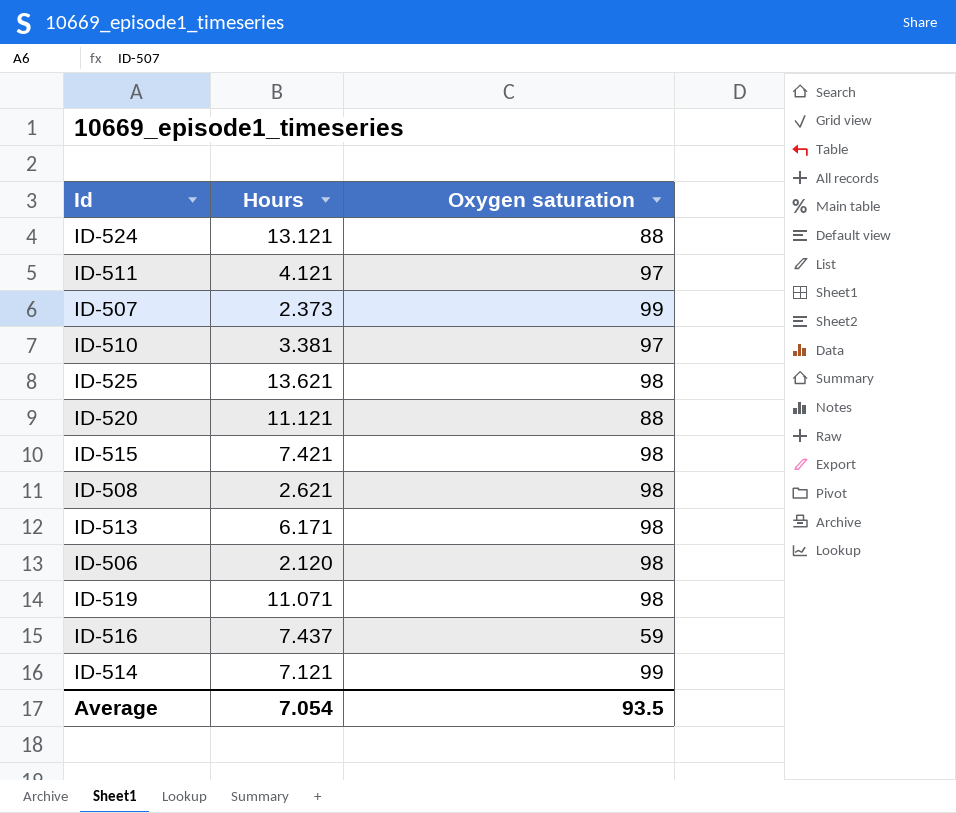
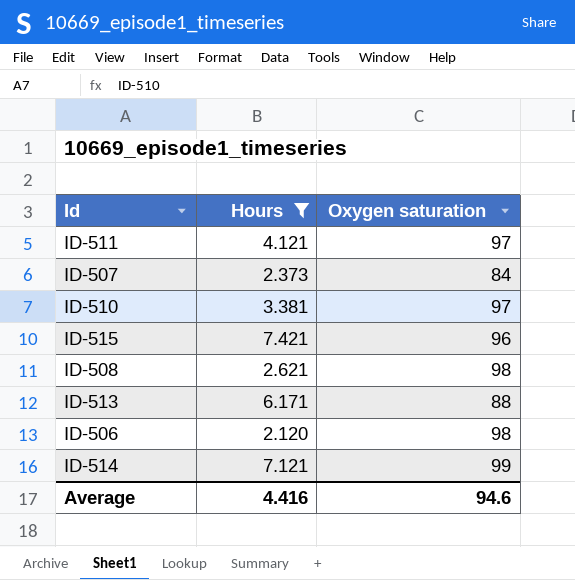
filter: none -> Hours <= 7.421
ID-507 | Oxygen saturation: 99 -> 84
ID-515 | Oxygen saturation: 98 -> 96
ID-513 | Oxygen saturation: 98 -> 88
Average | Hours: 7.054 -> 4.416
Average | Oxygen saturation: 93.5 -> 94.6

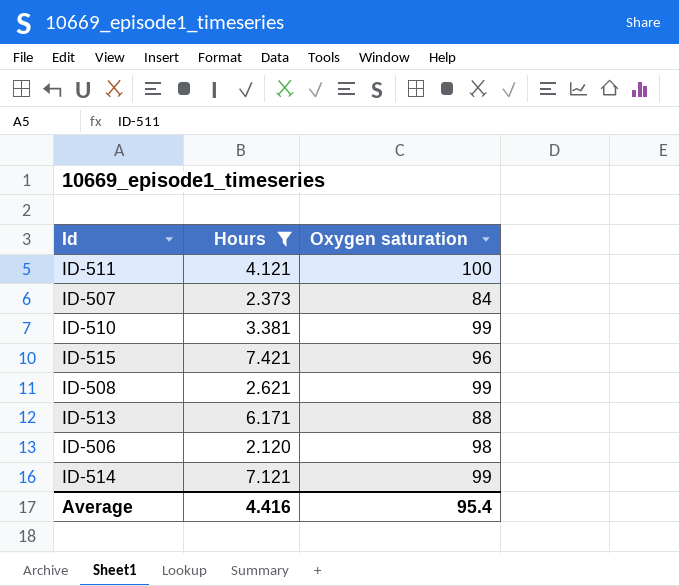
ID-511 | Oxygen saturation: 97 -> 100
ID-510 | Oxygen saturation: 97 -> 99
ID-508 | Oxygen saturation: 98 -> 99
Average | Oxygen saturation: 94.6 -> 95.4

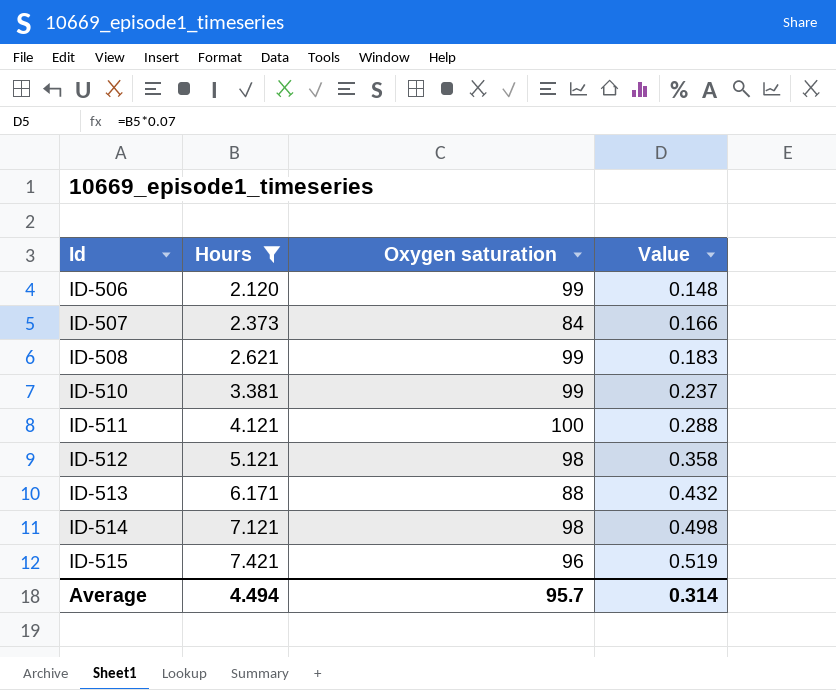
row order: none -> Id ascending
column Value | formula: none -> [Hours] * 0.07
ID-506 | Oxygen saturation: 98 -> 99
row ID-512: none -> 5.121 | 98 | 0.358
ID-514 | Oxygen saturation: 99 -> 98
Average | Hours: 4.416 -> 4.494
Average | Oxygen saturation: 95.4 -> 95.7

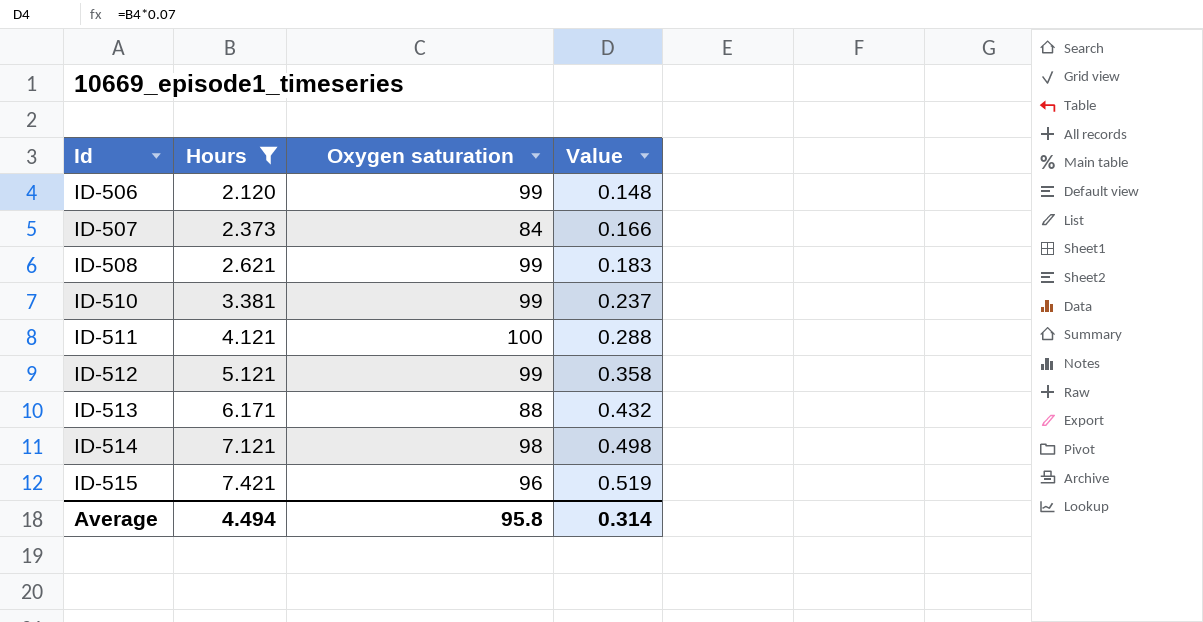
ID-512 | Oxygen saturation: 98 -> 99
Average | Oxygen saturation: 95.7 -> 95.8

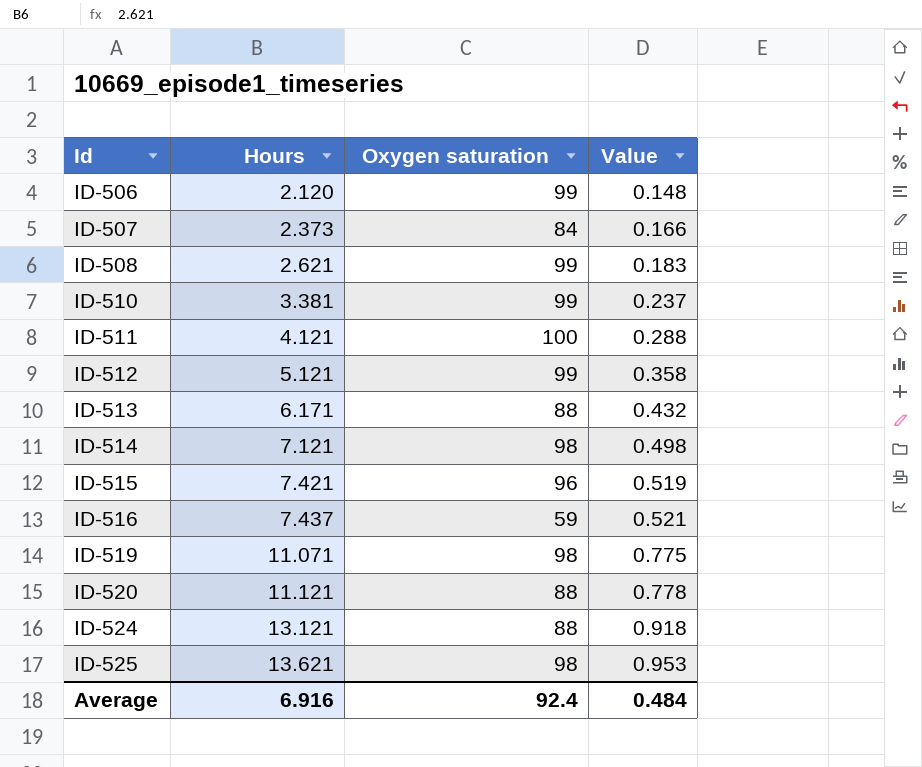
filter: Hours <= 7.421 -> none
Average | Hours: 4.494 -> 6.916
Average | Oxygen saturation: 95.8 -> 92.4
Average | Value: 0.314 -> 0.484

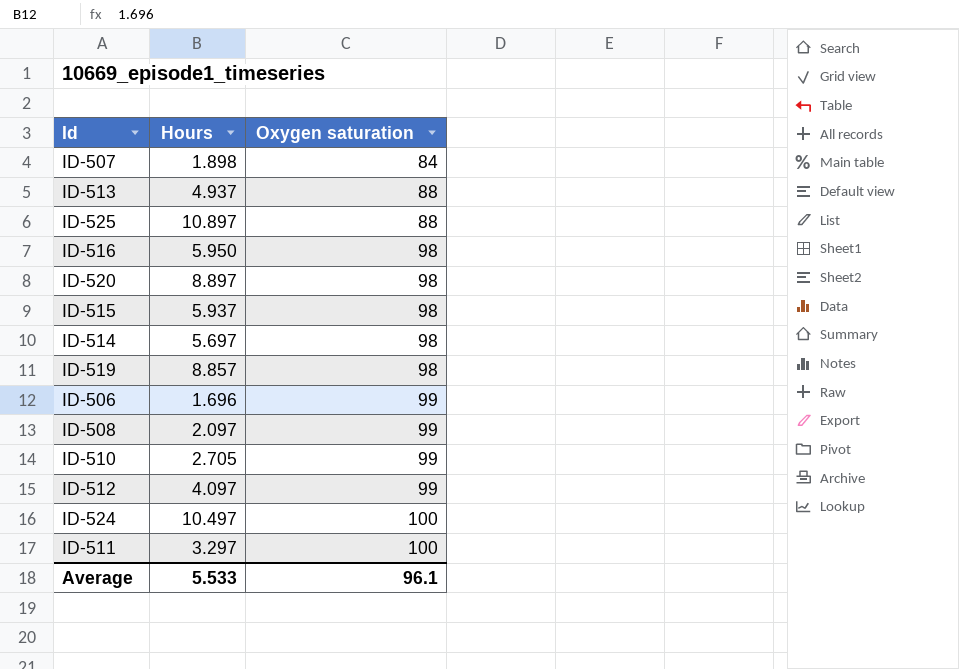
row order: Id ascending -> Oxygen saturation ascending
column Value | formula: [Hours] * 0.07 -> none
ID-507 | Hours: 2.373 -> 1.898
ID-513 | Hours: 6.171 -> 4.937
ID-525 | Hours: 13.621 -> 10.897
ID-525 | Oxygen saturation: 98 -> 88
ID-516 | Hours: 7.437 -> 5.950
ID-516 | Oxygen saturation: 59 -> 98
ID-520 | Hours: 11.121 -> 8.897
ID-520 | Oxygen saturation: 88 -> 98
ID-515 | Hours: 7.421 -> 5.937
ID-515 | Oxygen saturation: 96 -> 98
ID-514 | Hours: 7.121 -> 5.697
ID-519 | Hours: 11.071 -> 8.857
ID-506 | Hours: 2.120 -> 1.696
ID-508 | Hours: 2.621 -> 2.097
ID-510 | Hours: 3.381 -> 2.705
ID-512 | Hours: 5.121 -> 4.097
ID-524 | Hours: 13.121 -> 10.497
ID-524 | Oxygen saturation: 88 -> 100
ID-511 | Hours: 4.121 -> 3.297
Average | Hours: 6.916 -> 5.533
Average | Oxygen saturation: 92.4 -> 96.1

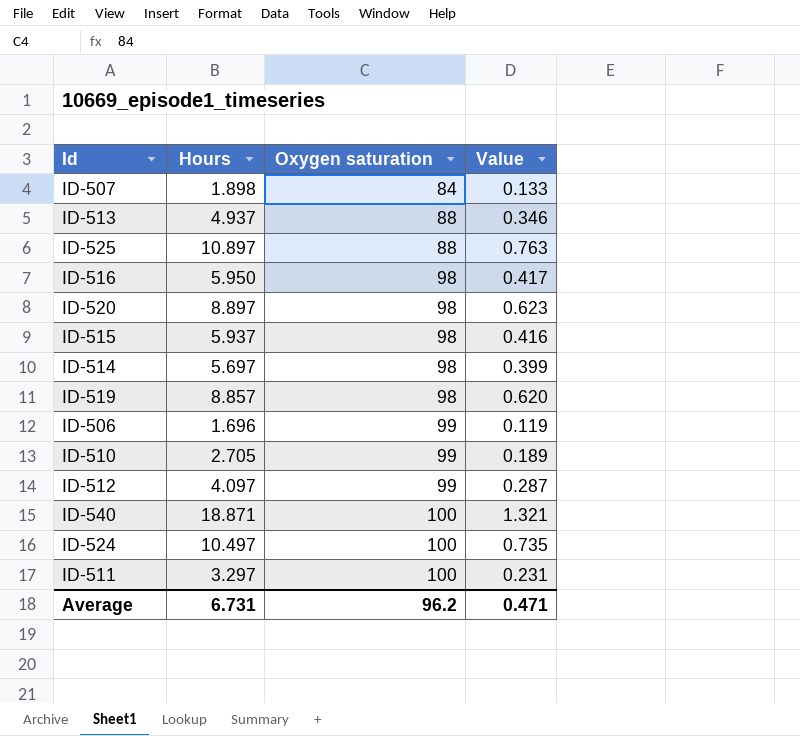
column Value | formula: none -> [Hours] * 0.07
row ID-508: 2.097 | 99 -> none
row ID-540: none -> 18.871 | 100 | 1.321
Average | Hours: 5.533 -> 6.731
Average | Oxygen saturation: 96.1 -> 96.2

